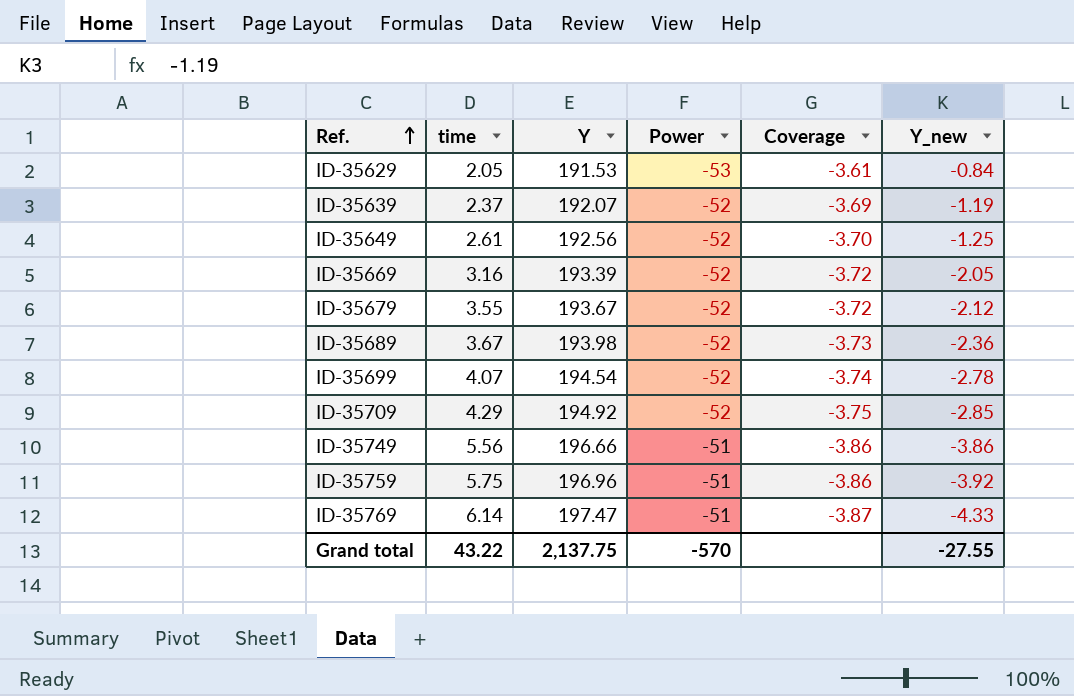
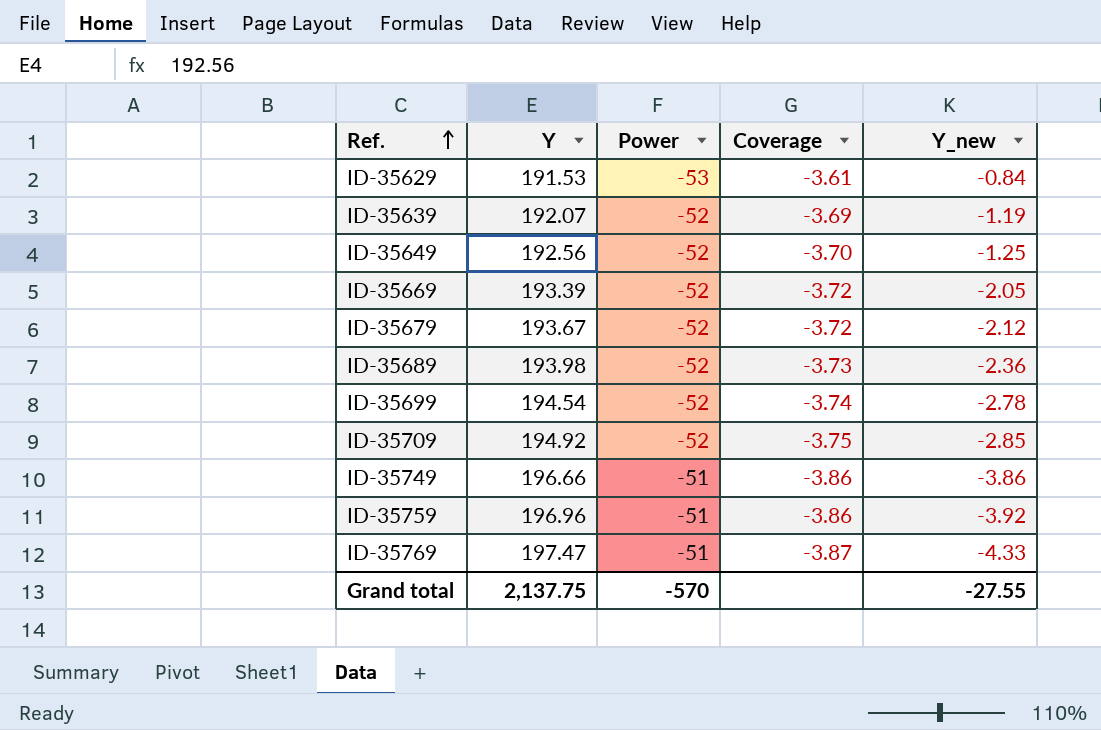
column time | position: 2 -> none

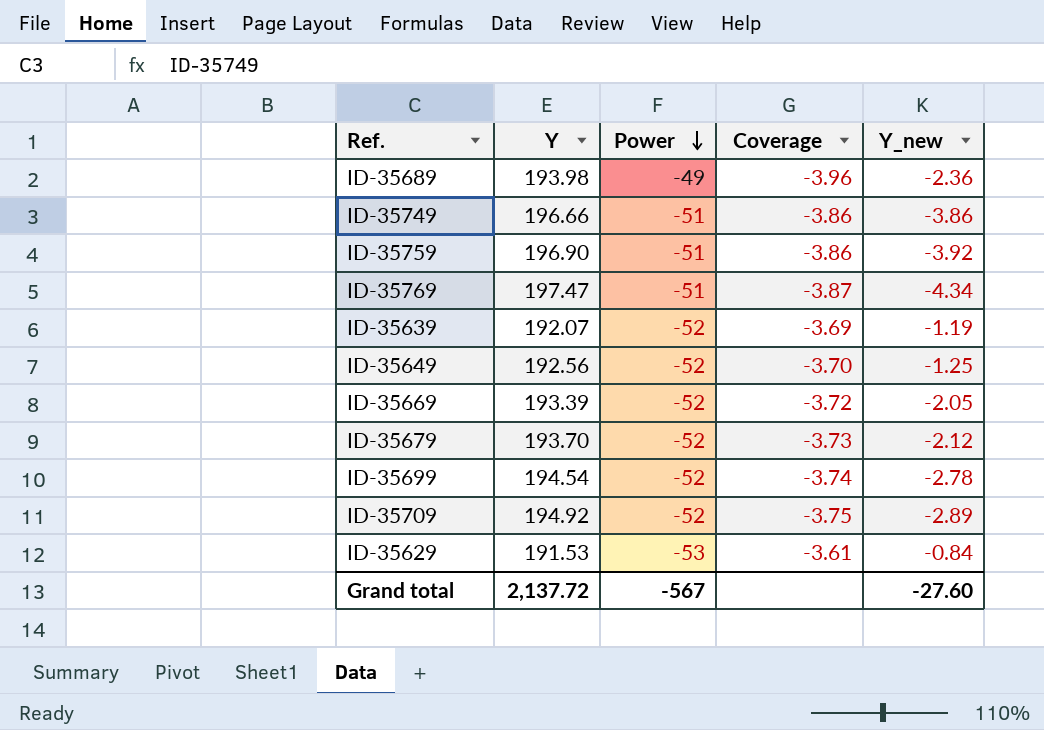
row order: Ref. ascending -> Power descending
ID-35689 | Power: -52 -> -49
ID-35689 | Coverage: -3.73 -> -3.96
ID-35759 | Y: 196.96 -> 196.90
ID-35769 | Y_new: -4.33 -> -4.34
ID-35679 | Y: 193.67 -> 193.70
ID-35679 | Coverage: -3.72 -> -3.73
ID-35709 | Y_new: -2.85 -> -2.89
Grand total | Y: 2,137.75 -> 2,137.72
Grand total | Power: -570 -> -567
Grand total | Y_new: -27.55 -> -27.60

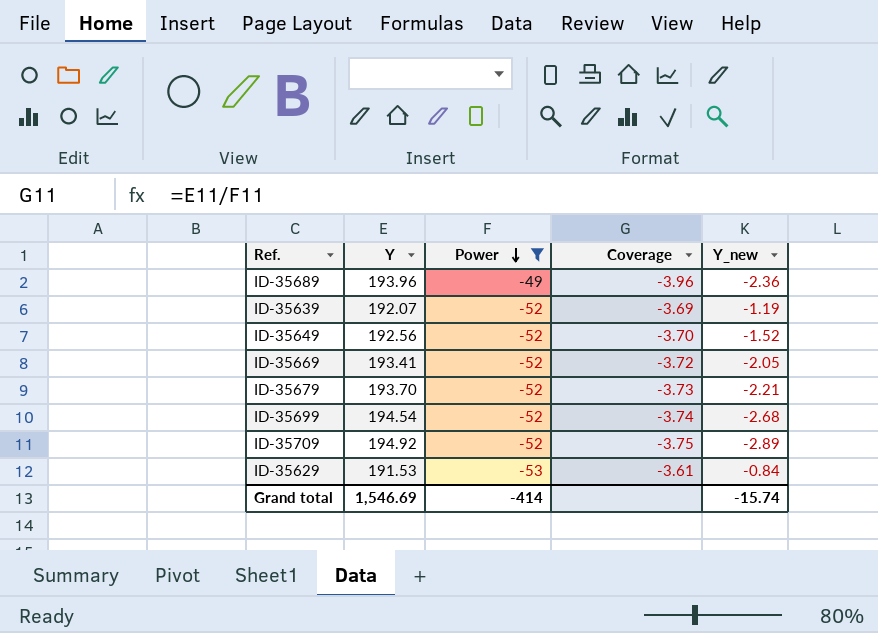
filter: none -> Power != -51
ID-35689 | Y: 193.98 -> 193.96
ID-35649 | Y_new: -1.25 -> -1.52
ID-35669 | Y: 193.39 -> 193.41
ID-35679 | Y_new: -2.12 -> -2.21
ID-35699 | Y_new: -2.78 -> -2.68
Grand total | Y: 2,137.72 -> 1,546.69
Grand total | Power: -567 -> -414
Grand total | Y_new: -27.60 -> -15.74

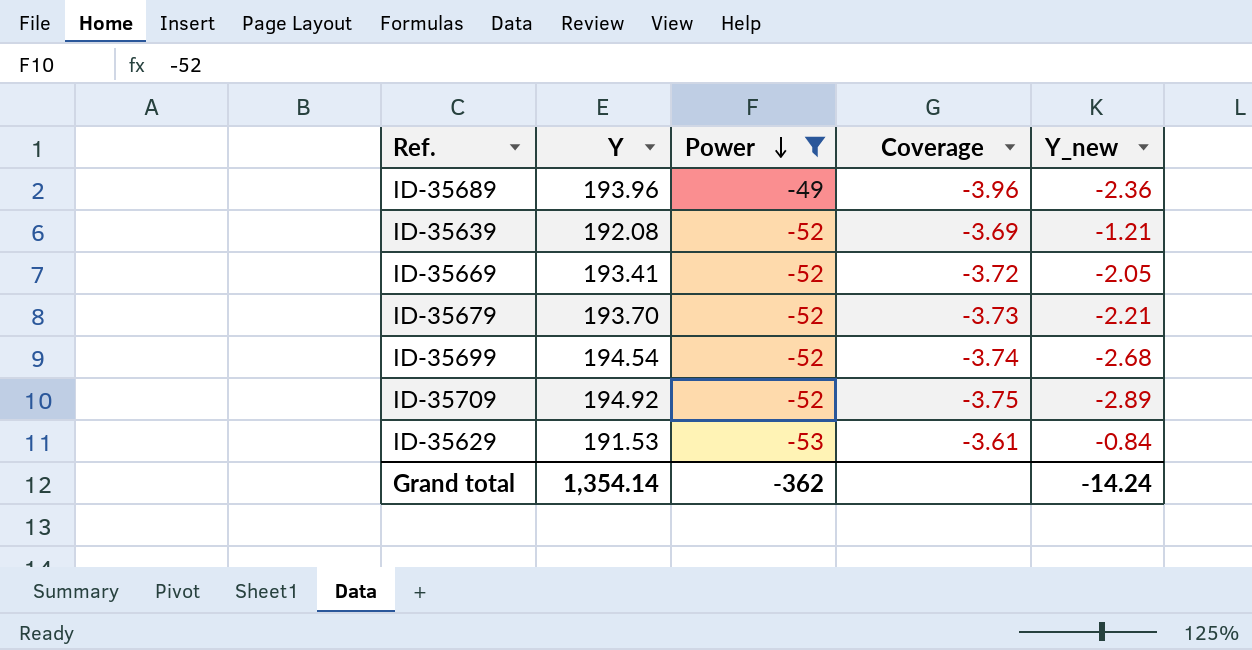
row ID-35649: 192.56 | -52 | -3.70 | -1.52 -> none
ID-35639 | Y: 192.07 -> 192.08
ID-35639 | Y_new: -1.19 -> -1.21
Grand total | Y: 1,546.69 -> 1,354.14
Grand total | Power: -414 -> -362
Grand total | Y_new: -15.74 -> -14.24

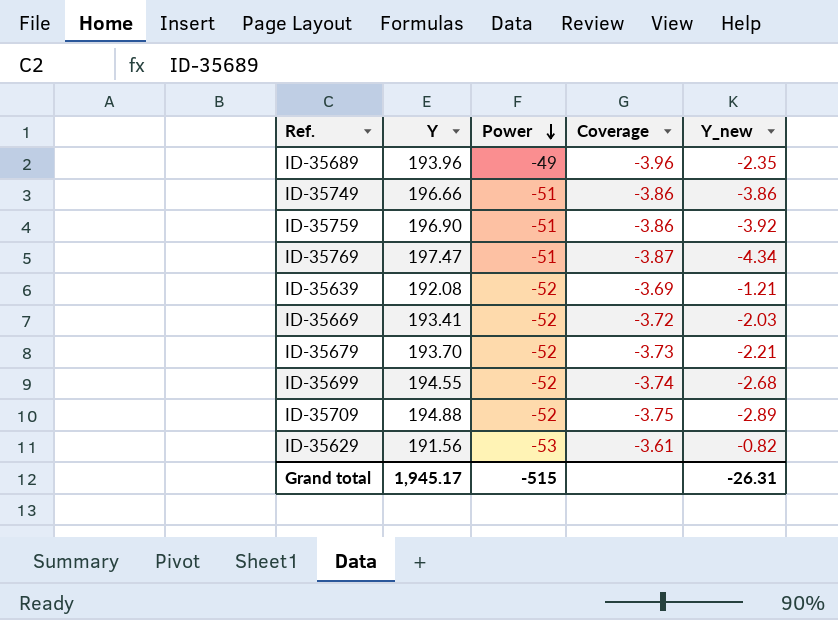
filter: Power != -51 -> none
ID-35689 | Y_new: -2.36 -> -2.35
ID-35669 | Y_new: -2.05 -> -2.03
ID-35699 | Y: 194.54 -> 194.55
ID-35709 | Y: 194.92 -> 194.88
ID-35629 | Y: 191.53 -> 191.56
ID-35629 | Y_new: -0.84 -> -0.82
Grand total | Y: 1,354.14 -> 1,945.17
Grand total | Power: -362 -> -515
Grand total | Y_new: -14.24 -> -26.31

